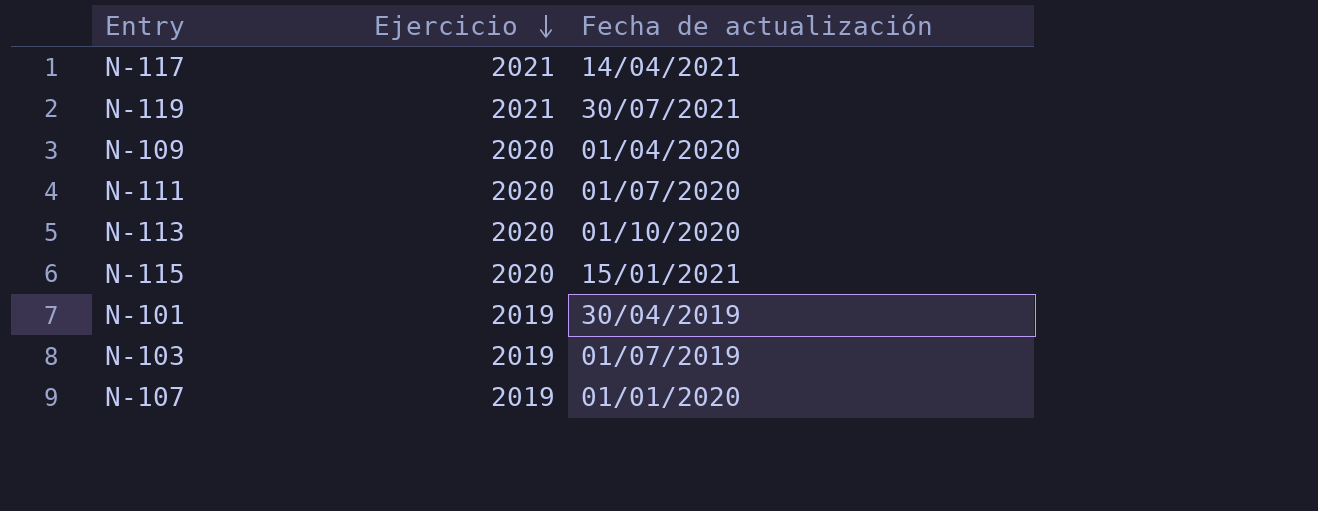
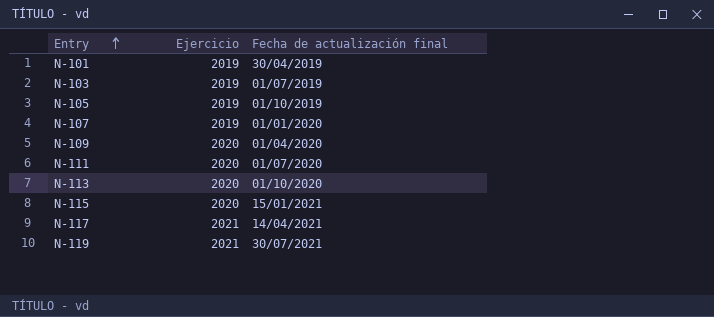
row order: Ejercicio descending -> Entry ascending
column name: Fecha de actualización -> Fecha de actualización final
row N-105: none -> 2019 | 01/10/2019

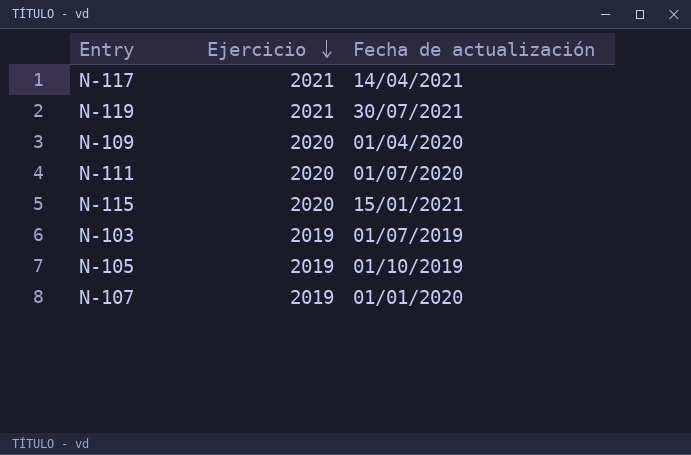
row order: Entry ascending -> Ejercicio descending
column name: Fecha de actualización final -> Fecha de actualización
row N-101: 2019 | 30/04/2019 -> none
row N-113: 2020 | 01/10/2020 -> none

